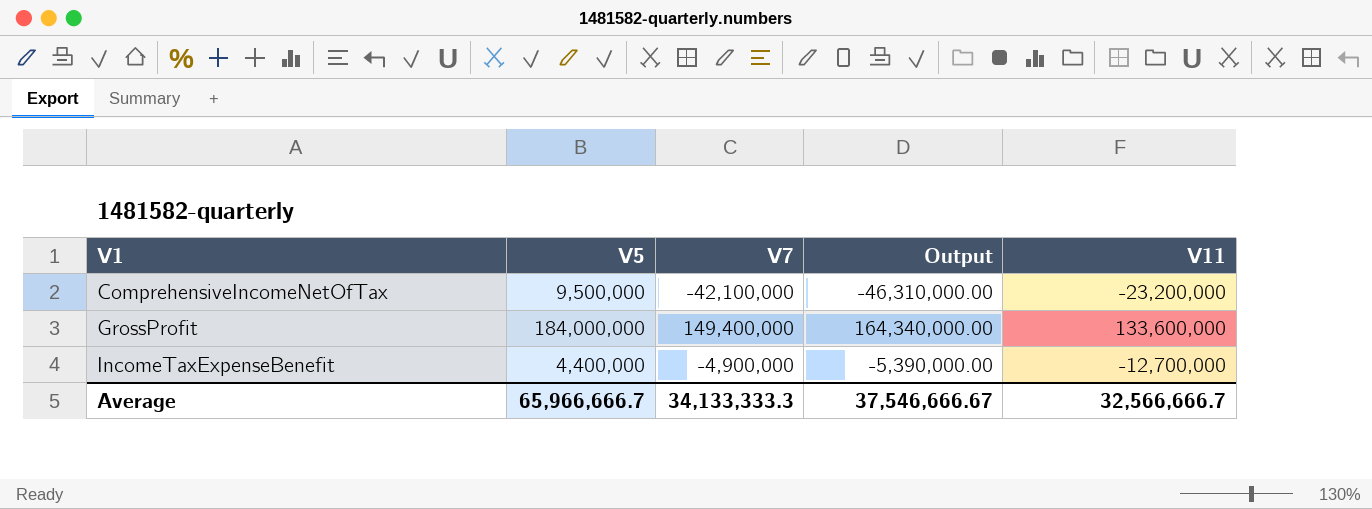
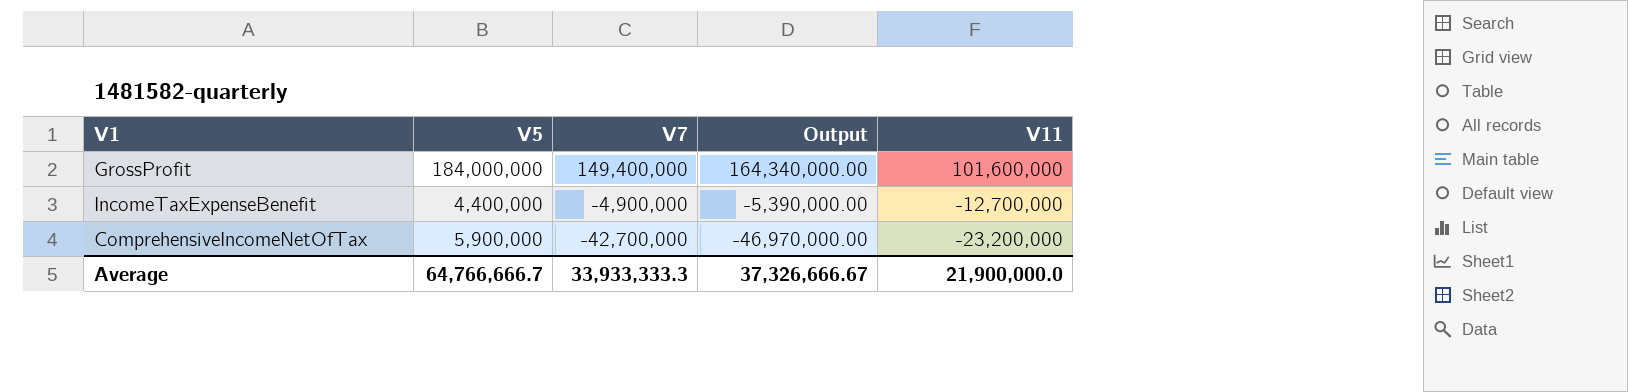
row order: V1 ascending -> V7 descending
GrossProfit | V11: 133,600,000 -> 101,600,000
ComprehensiveIncomeNetOfTax | V5: 9,500,000 -> 5,900,000
ComprehensiveIncomeNetOfTax | V7: -42,100,000 -> -42,700,000
ComprehensiveIncomeNetOfTax | Output: -46,310,000.00 -> -46,970,000.00
Average | V5: 65,966,666.7 -> 64,766,666.7
Average | V7: 34,133,333.3 -> 33,933,333.3
Average | Output: 37,546,666.67 -> 37,326,666.67
Average | V11: 32,566,666.7 -> 21,900,000.0

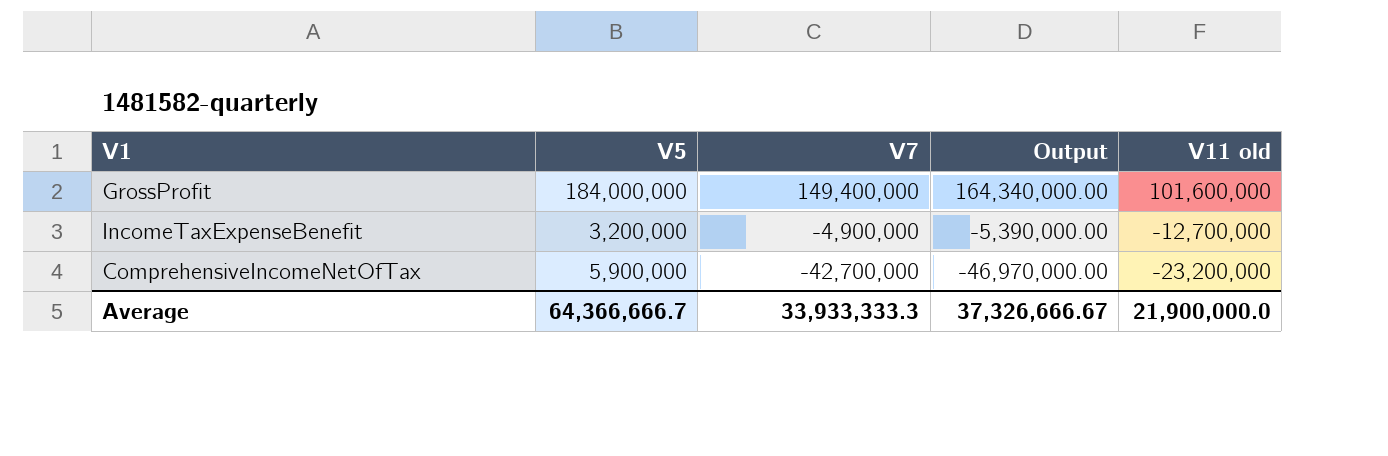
column name: V11 -> V11 old
IncomeTaxExpenseBenefit | V5: 4,400,000 -> 3,200,000
Average | V5: 64,766,666.7 -> 64,366,666.7

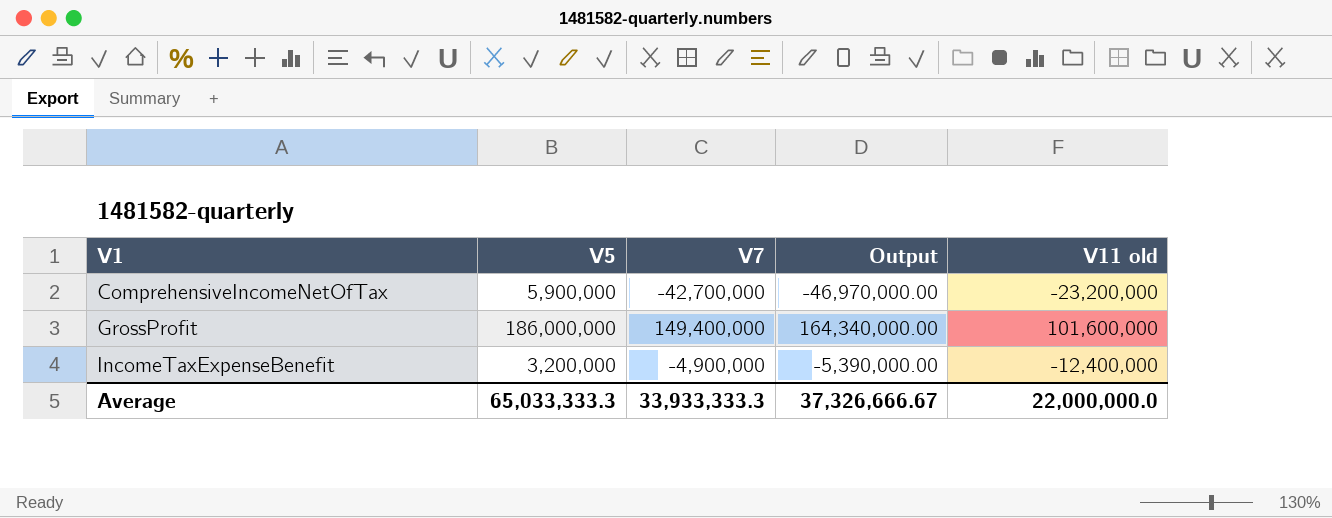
row order: V7 descending -> V1 ascending
GrossProfit | V5: 184,000,000 -> 186,000,000
IncomeTaxExpenseBenefit | V11 old: -12,700,000 -> -12,400,000
Average | V5: 64,366,666.7 -> 65,033,333.3
Average | V11 old: 21,900,000.0 -> 22,000,000.0

